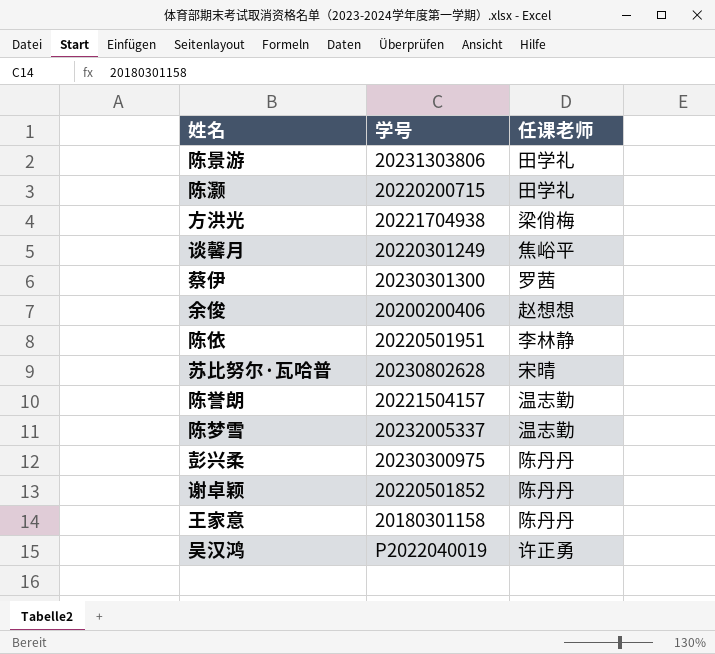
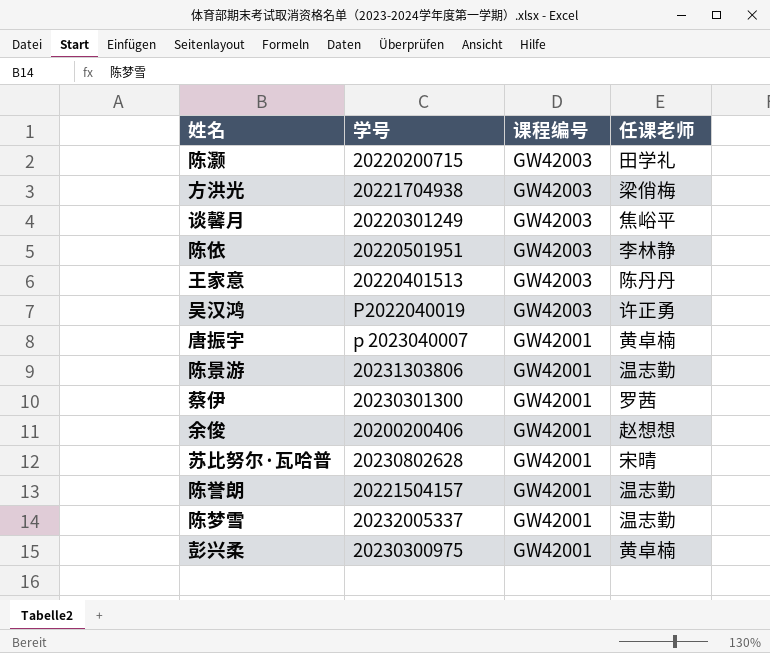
row order: none -> 课程编号 descending
column 课程编号 | position: none -> 3
row 谢卓颖: 20220501852 | 陈丹丹 -> none
王家意 | 学号: 20180301158 -> 20220401513
row 唐振宇: none -> p 2023040007 | GW42001 | 黄卓楠
陈景游 | 任课老师: 田学礼 -> 温志勤
彭兴柔 | 任课老师: 陈丹丹 -> 黄卓楠

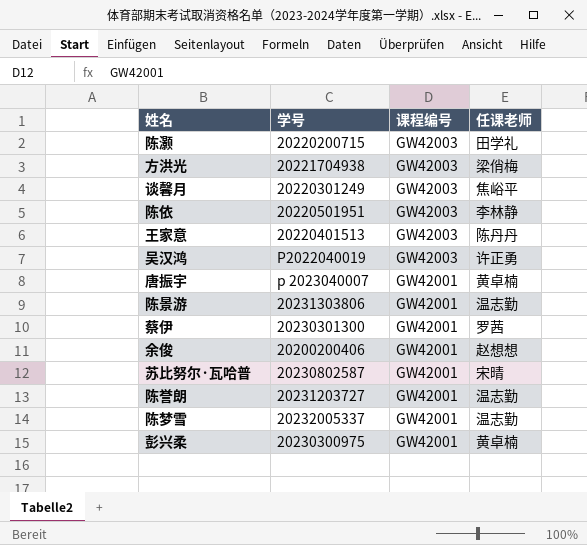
苏比努尔·瓦哈普 | 学号: 20230802628 -> 20230802587
陈誉朗 | 学号: 20221504157 -> 20231203727

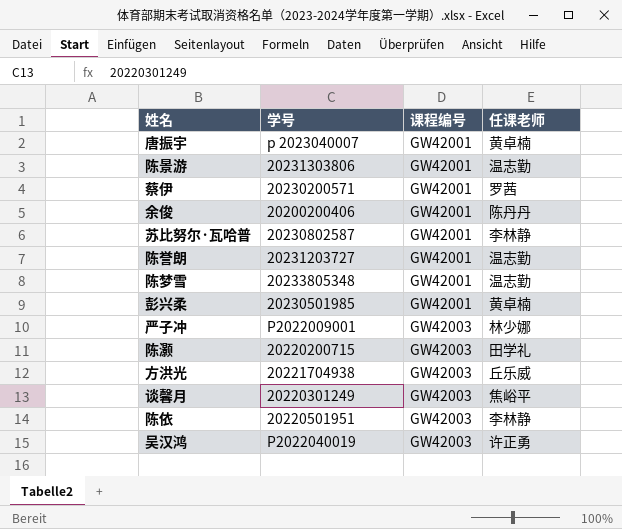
row order: 课程编号 descending -> 课程编号 ascending
row 王家意: 20220401513 | GW42003 | 陈丹丹 -> none
蔡伊 | 学号: 20230301300 -> 20230200571
余俊 | 任课老师: 赵想想 -> 陈丹丹
苏比努尔·瓦哈普 | 任课老师: 宋晴 -> 李林静
陈梦雪 | 学号: 20232005337 -> 20233805348
彭兴柔 | 学号: 20230300975 -> 20230501985
row 严子冲: none -> P2022009001 | GW42003 | 林少娜
方洪光 | 任课老师: 梁俏梅 -> 丘乐威

